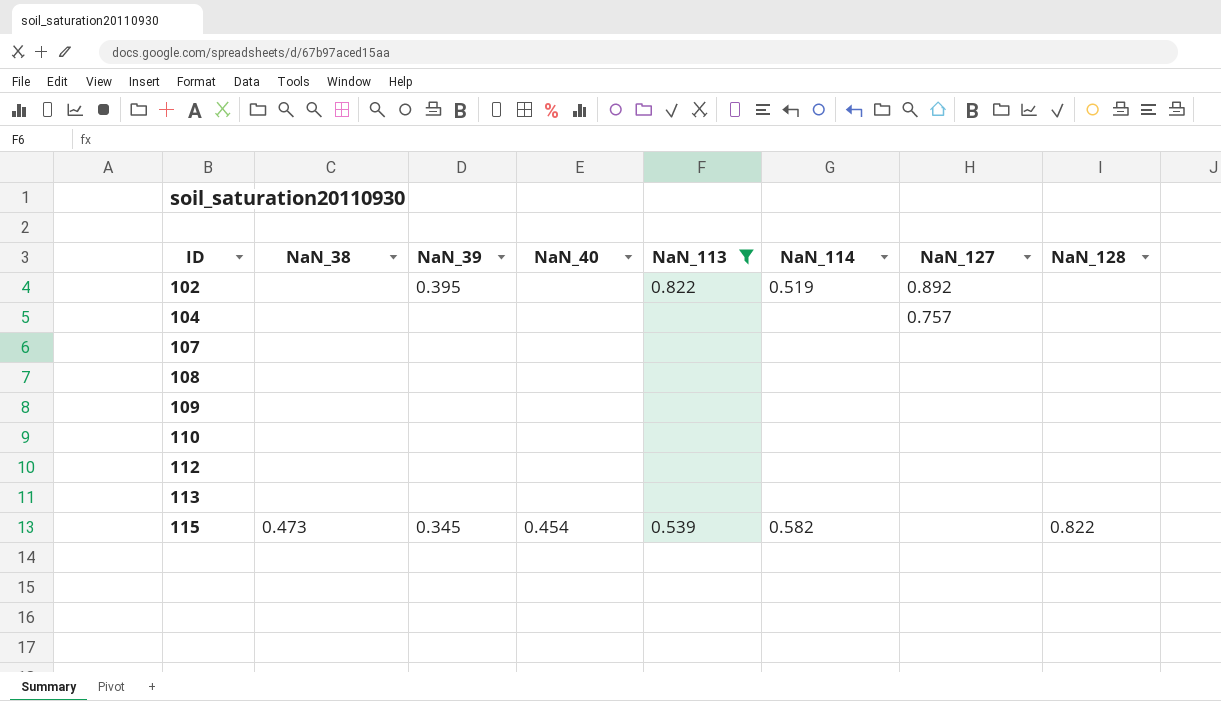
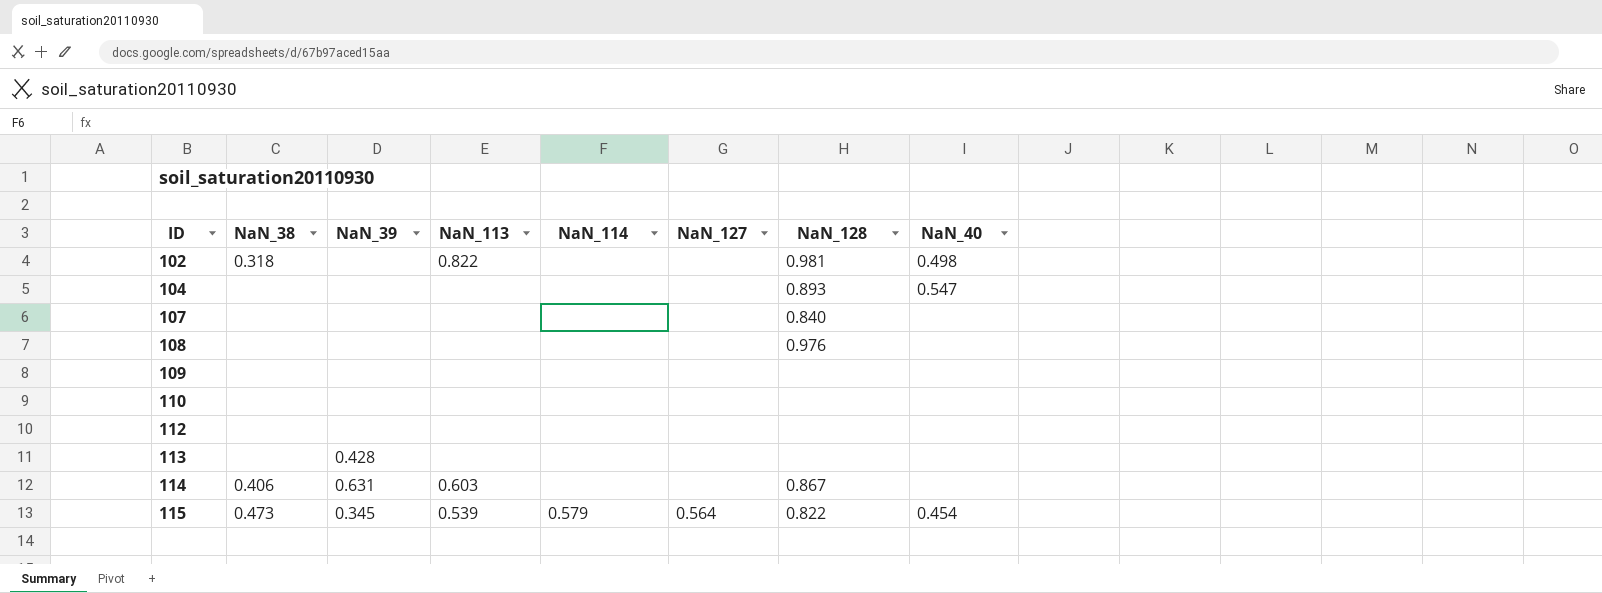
filter: NaN_113 != 0.603 -> none
column NaN_40 | position: 4 -> 8
102 | NaN_38: none -> 0.318
102 | NaN_39: 0.395 -> none
102 | NaN_114: 0.519 -> none
102 | NaN_127: 0.892 -> none
102 | NaN_128: none -> 0.981
102 | NaN_40: none -> 0.498
104 | NaN_127: 0.757 -> none
104 | NaN_128: none -> 0.893
104 | NaN_40: none -> 0.547
107 | NaN_128: none -> 0.840
108 | NaN_128: none -> 0.976
113 | NaN_39: none -> 0.428
115 | NaN_114: 0.582 -> 0.579
115 | NaN_127: none -> 0.564

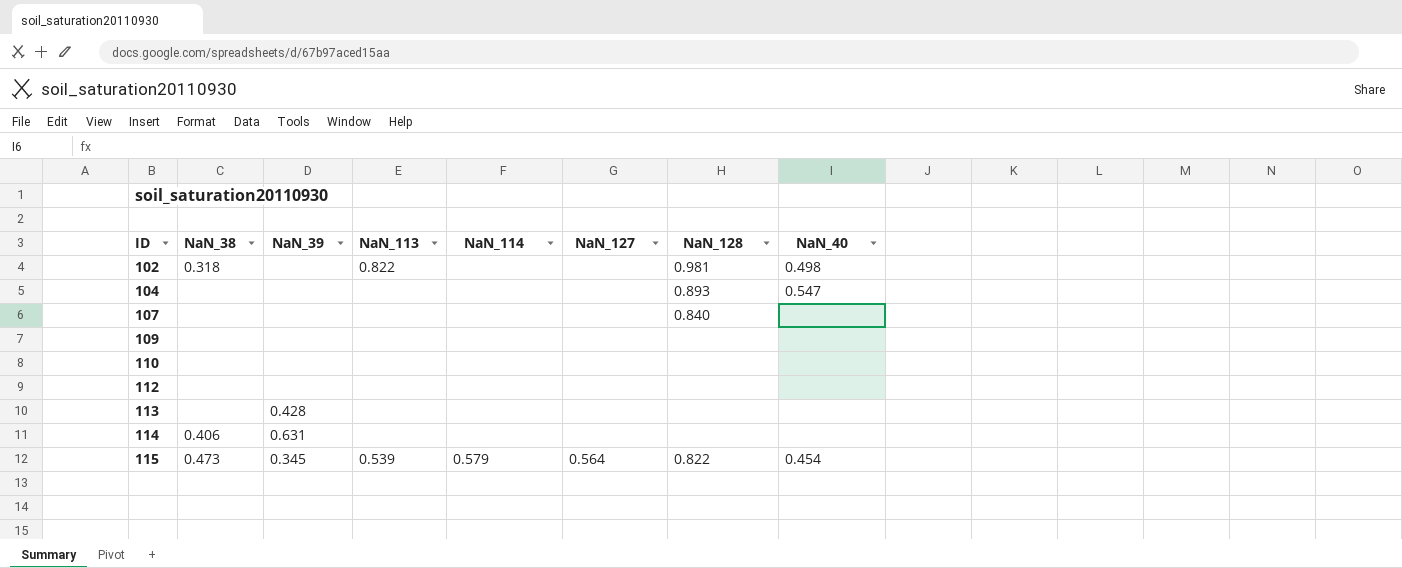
row 108: none | none | none | none | none | 0.976 | none -> none
114 | NaN_113: 0.603 -> none
114 | NaN_128: 0.867 -> none

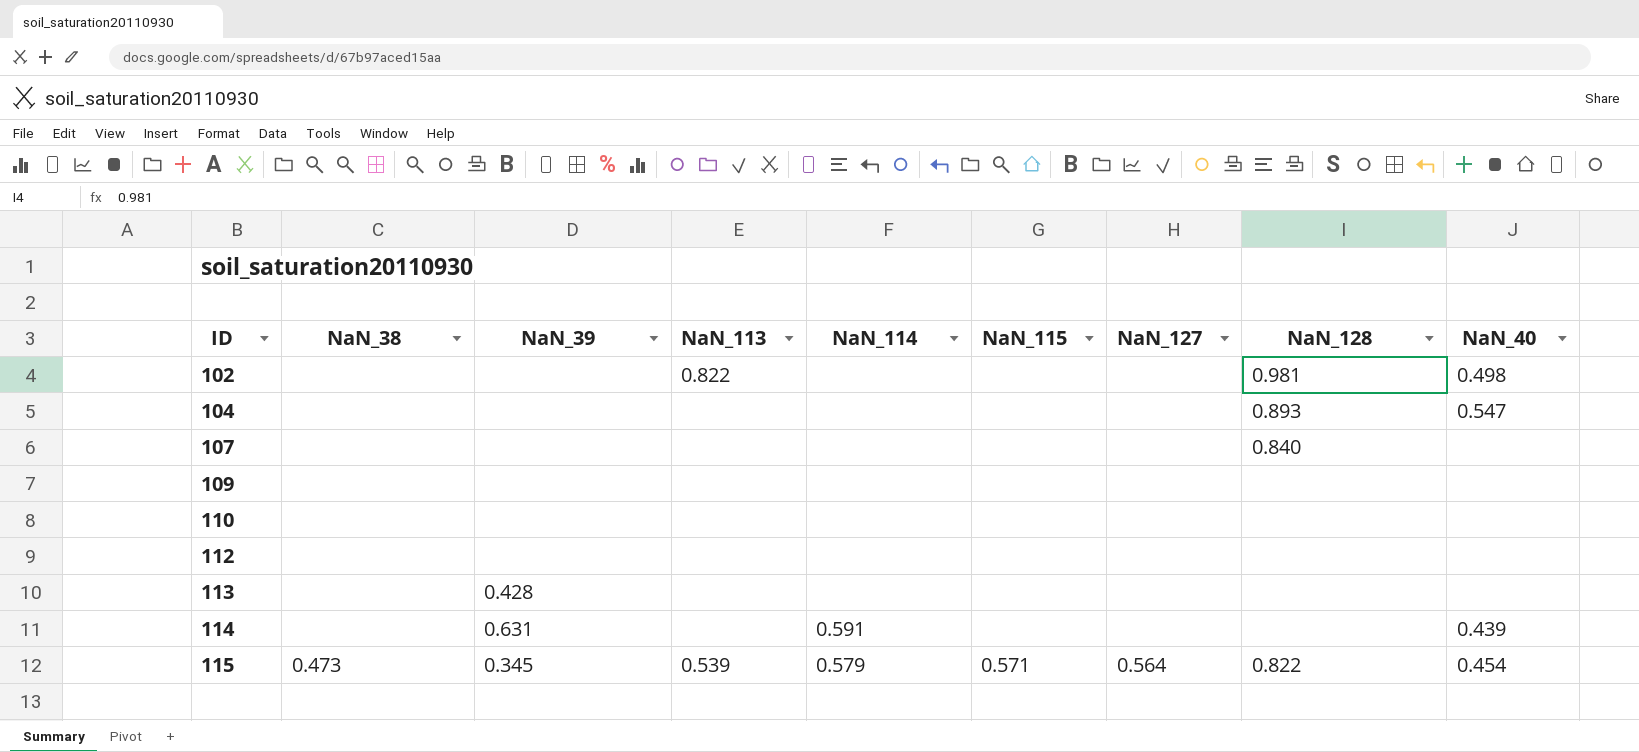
column NaN_115 | position: none -> 6
102 | NaN_38: 0.318 -> none
114 | NaN_38: 0.406 -> none
114 | NaN_114: none -> 0.591
114 | NaN_40: none -> 0.439

